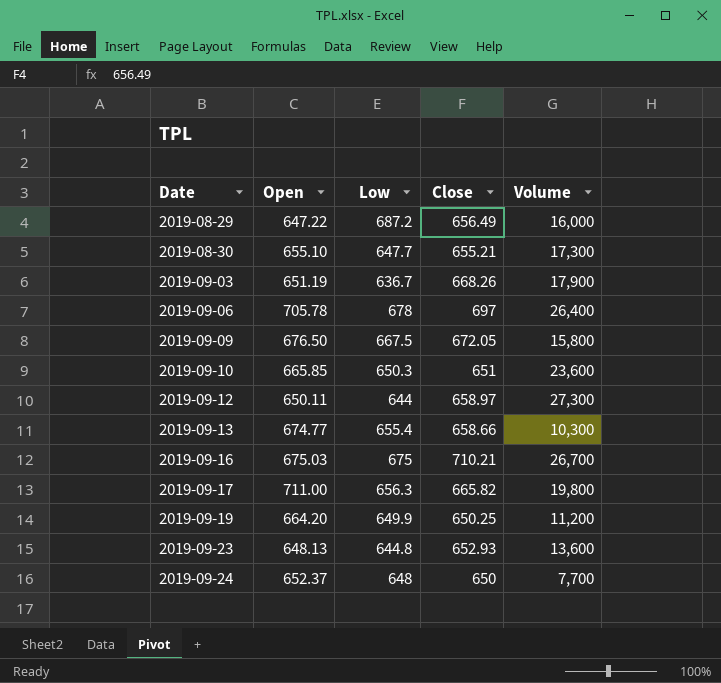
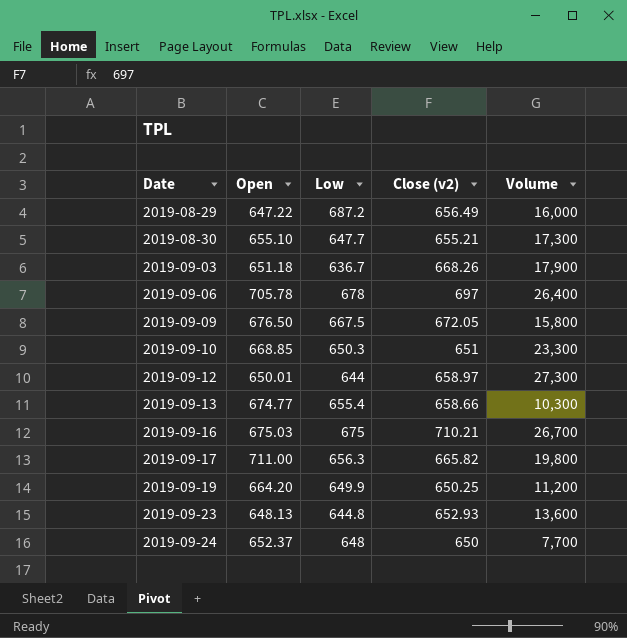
column name: Close -> Close (v2)
2019-09-03 | Open: 651.19 -> 651.18
2019-09-10 | Open: 665.85 -> 668.85
2019-09-10 | Volume: 23,600 -> 23,300
2019-09-12 | Open: 650.11 -> 650.01

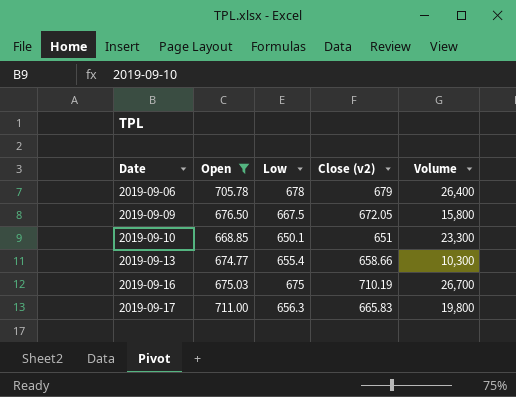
filter: none -> Open >= 668.85
2019-09-06 | Close (v2): 697 -> 679
2019-09-10 | Low: 650.3 -> 650.1
2019-09-16 | Close (v2): 710.21 -> 710.19
2019-09-17 | Close (v2): 665.82 -> 665.83

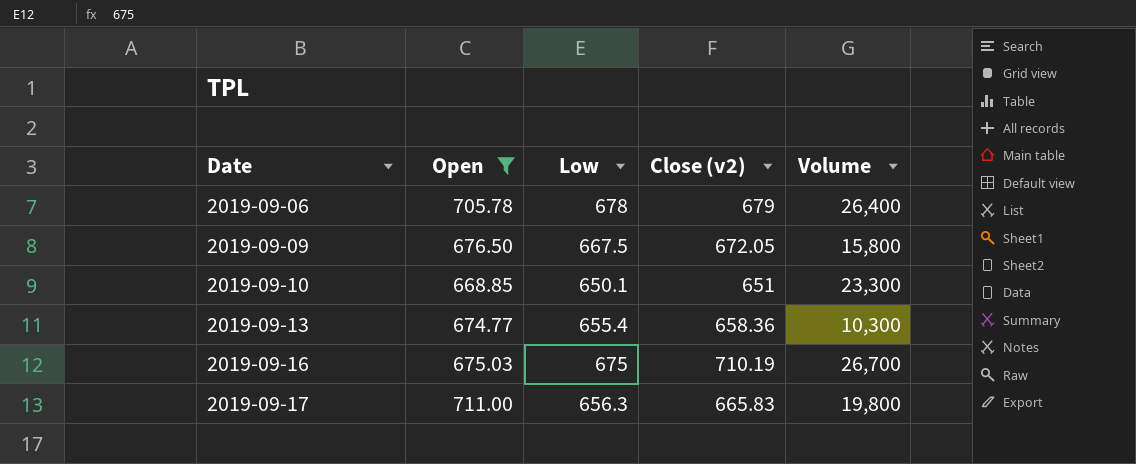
2019-09-13 | Close (v2): 658.66 -> 658.36

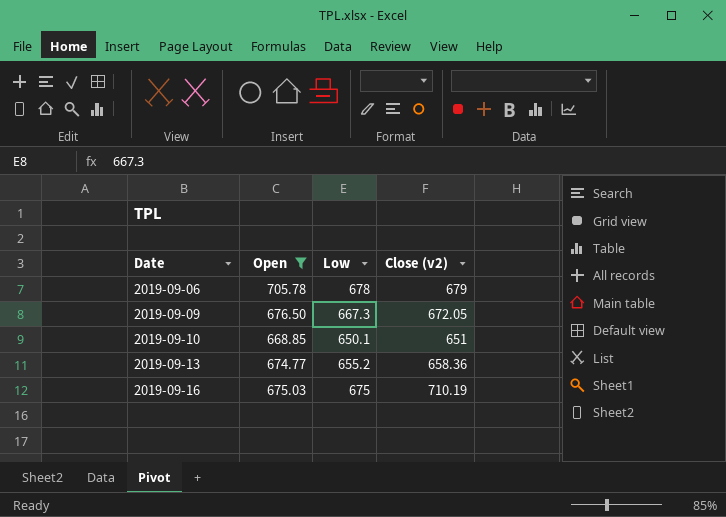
column Volume | position: 5 -> none
row 2019-09-17: 711.00 | 656.3 | 665.83 | 19,800 -> none
2019-09-09 | Low: 667.5 -> 667.3
2019-09-13 | Low: 655.4 -> 655.2

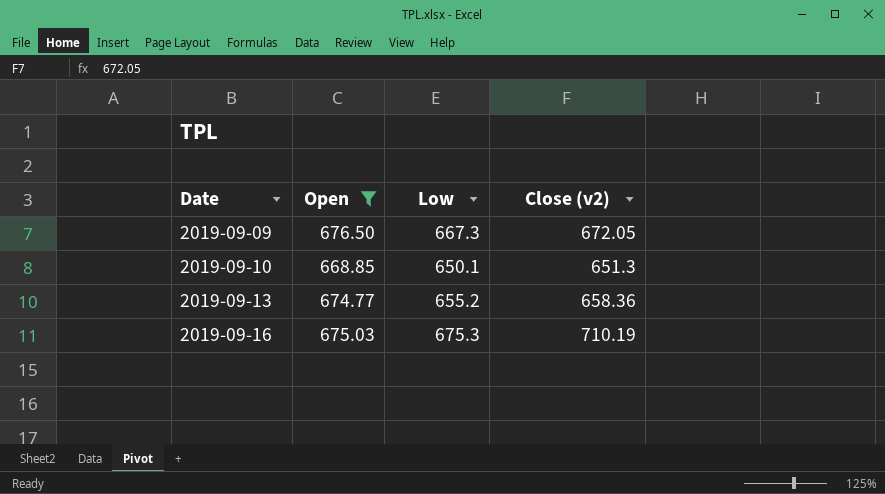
row 2019-09-06: 705.78 | 678 | 679 -> none
2019-09-10 | Close (v2): 651 -> 651.3
2019-09-16 | Low: 675 -> 675.3

